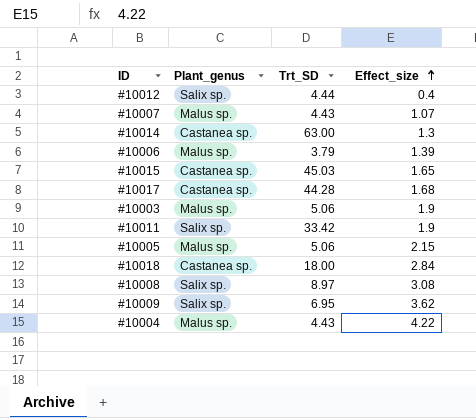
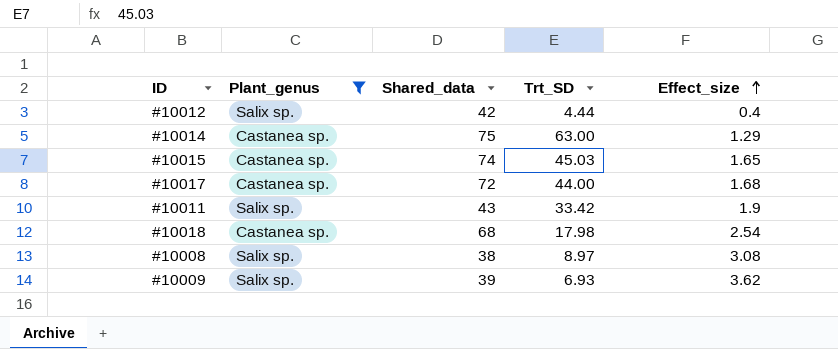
filter: none -> Plant_genus != Malus sp.
column Shared_data | position: none -> 3
#10014 | Effect_size: 1.3 -> 1.29
#10017 | Trt_SD: 44.28 -> 44.00
#10018 | Trt_SD: 18.00 -> 17.98
#10018 | Effect_size: 2.84 -> 2.54
#10009 | Trt_SD: 6.95 -> 6.93

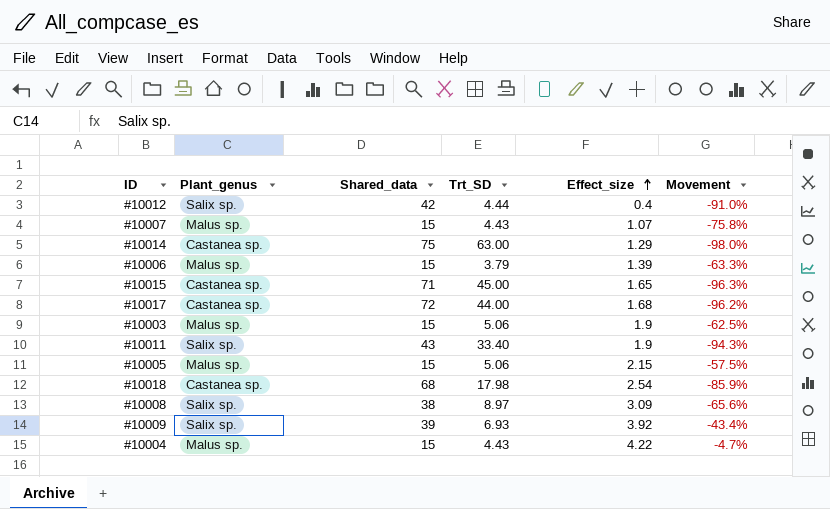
filter: Plant_genus != Malus sp. -> none
column Movement | formula: none -> ([Effect_size] - [Trt_SD]) / [Trt_SD]
#10015 | Shared_data: 74 -> 71
#10015 | Trt_SD: 45.03 -> 45.00
#10011 | Trt_SD: 33.42 -> 33.40
#10008 | Effect_size: 3.08 -> 3.09
#10009 | Effect_size: 3.62 -> 3.92

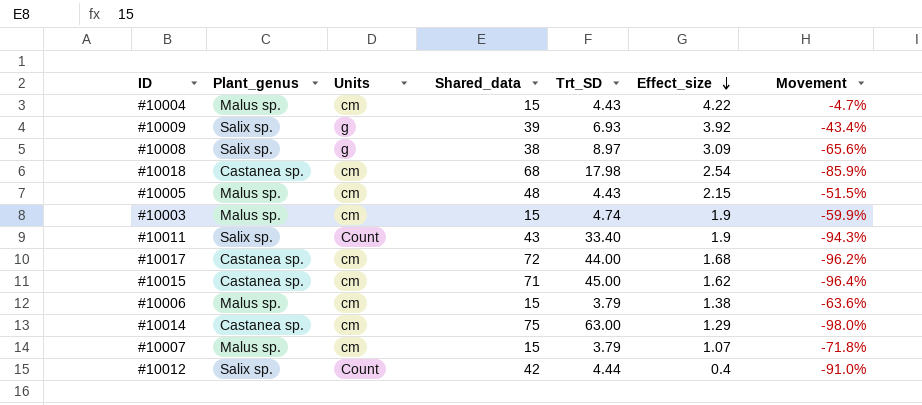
row order: Effect_size ascending -> Effect_size descending
column Units | position: none -> 3
#10005 | Shared_data: 15 -> 48
#10005 | Trt_SD: 5.06 -> 4.43
#10005 | Movement: -57.5% -> -51.5%
#10003 | Trt_SD: 5.06 -> 4.74
#10003 | Movement: -62.5% -> -59.9%
#10015 | Effect_size: 1.65 -> 1.62
#10015 | Movement: -96.3% -> -96.4%
#10006 | Effect_size: 1.39 -> 1.38
#10006 | Movement: -63.3% -> -63.6%
#10007 | Trt_SD: 4.43 -> 3.79
#10007 | Movement: -75.8% -> -71.8%

